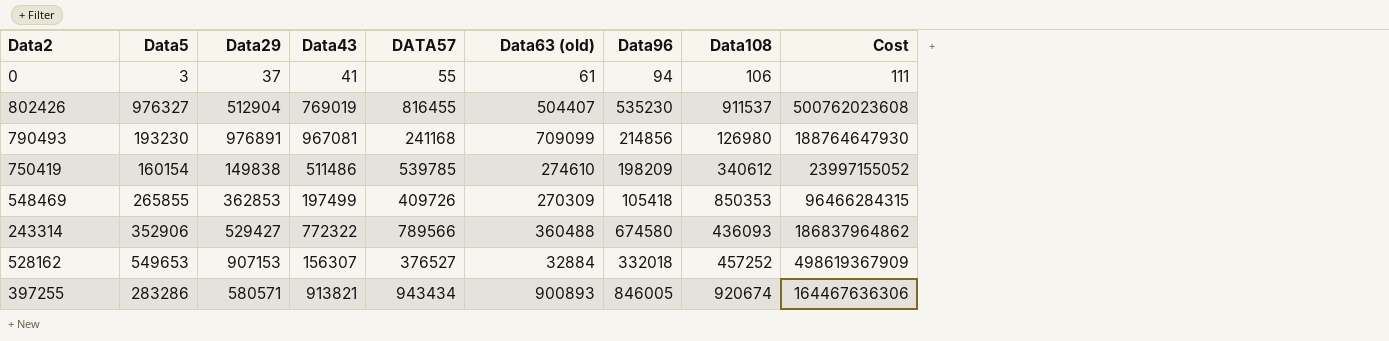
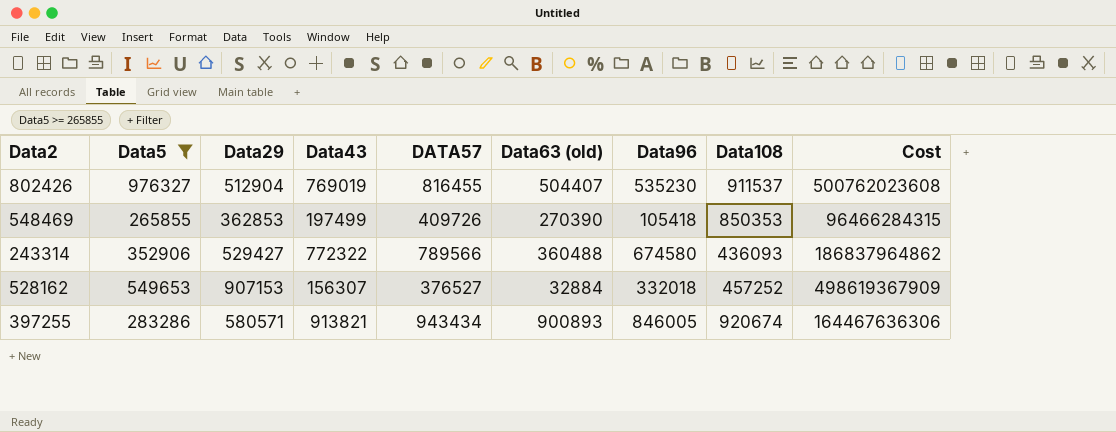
filter: none -> Data5 >= 265855
548469 | Data63 (old): 270309 -> 270390

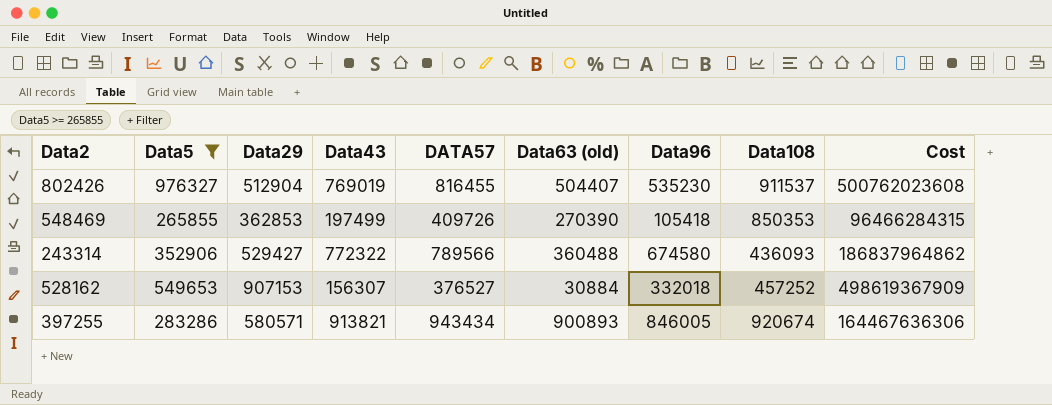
528162 | Data63 (old): 32884 -> 30884

